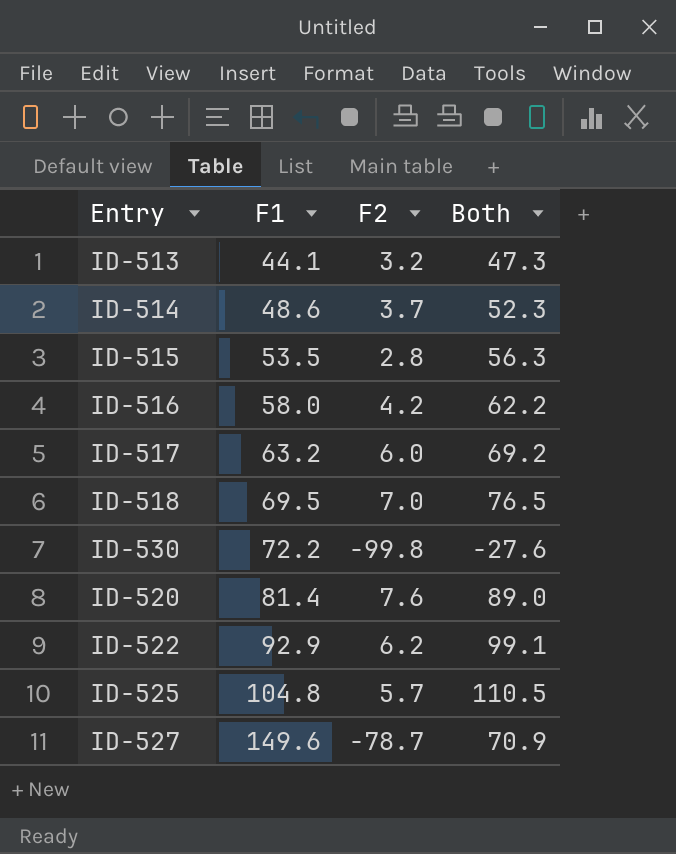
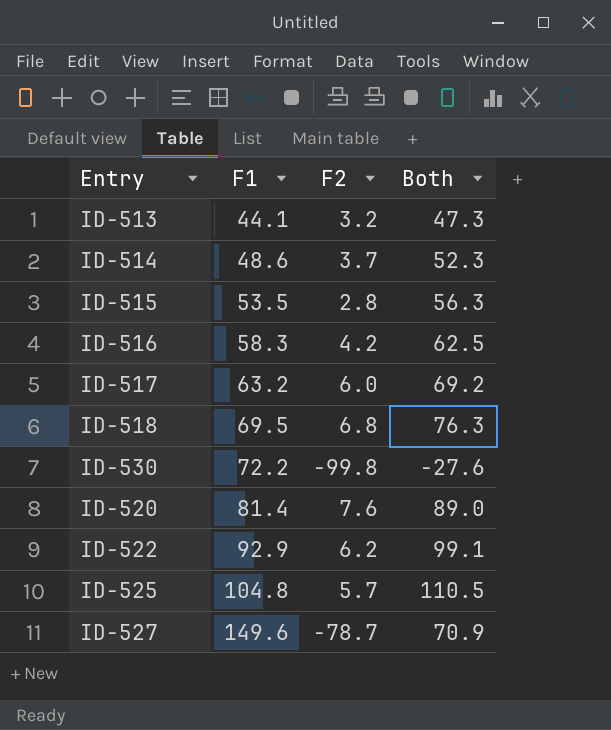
ID-516 | F1: 58.0 -> 58.3
ID-516 | Both: 62.2 -> 62.5
ID-518 | F2: 7.0 -> 6.8
ID-518 | Both: 76.5 -> 76.3

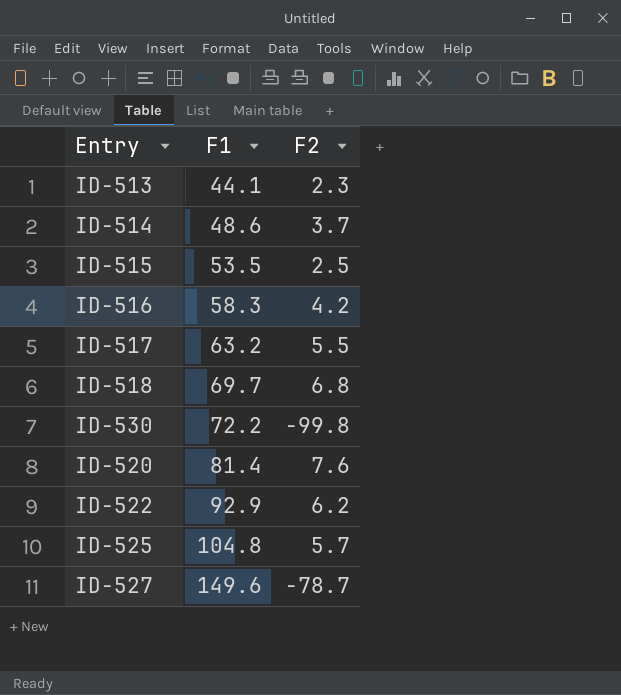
column Both | formula: [F1] + [F2] -> none
ID-513 | F2: 3.2 -> 2.3
ID-515 | F2: 2.8 -> 2.5
ID-517 | F2: 6.0 -> 5.5
ID-518 | F1: 69.5 -> 69.7

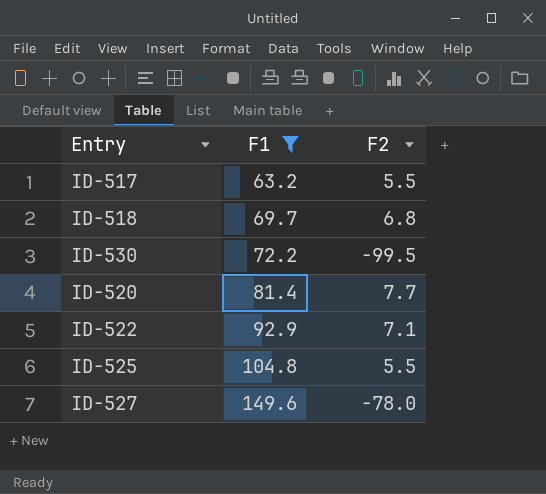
filter: none -> F1 >= 63.2
ID-530 | F2: -99.8 -> -99.5
ID-520 | F2: 7.6 -> 7.7
ID-522 | F2: 6.2 -> 7.1
ID-525 | F2: 5.7 -> 5.5
ID-527 | F2: -78.7 -> -78.0

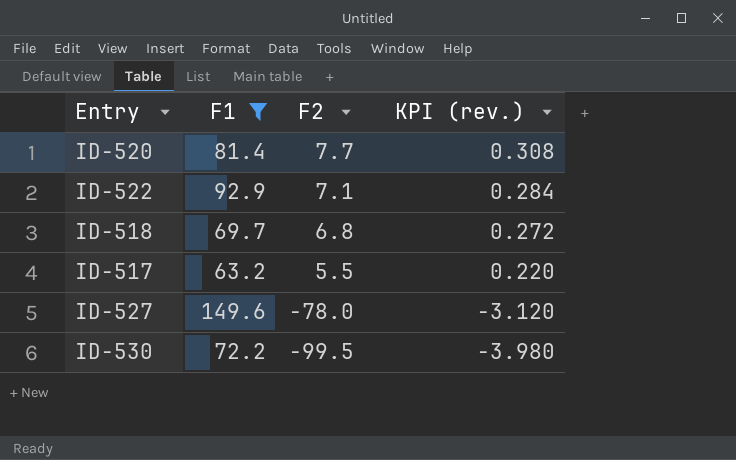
row order: F1 ascending -> F2 descending
column KPI (rev.) | formula: none -> [F2] * 0.04
row ID-525: 104.8 | 5.5 -> none

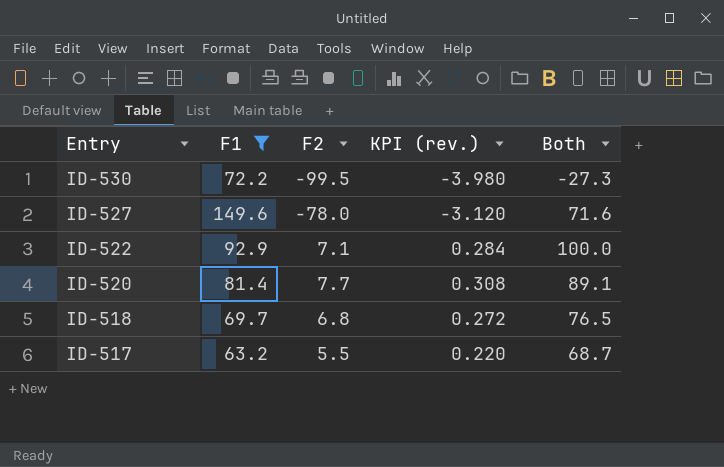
row order: F2 descending -> Entry descending
column Both | formula: none -> [F1] + [F2]

